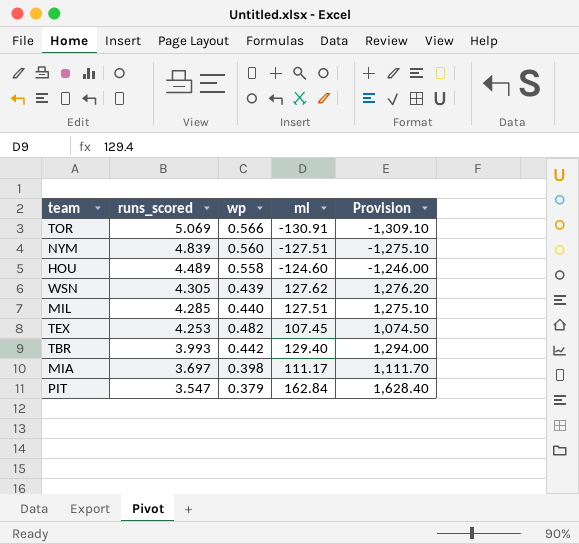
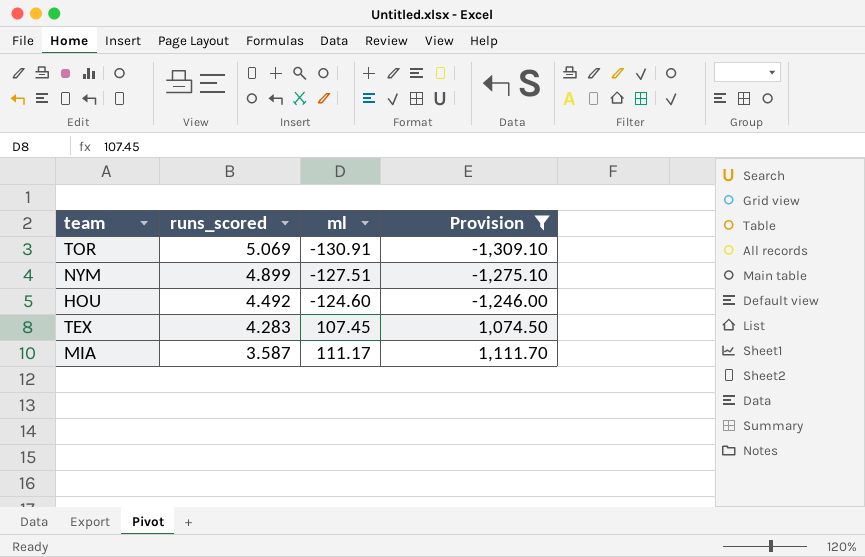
filter: none -> Provision <= 1,111.70
column wp | position: 3 -> none
NYM | runs_scored: 4.839 -> 4.899
HOU | runs_scored: 4.489 -> 4.492
TEX | runs_scored: 4.253 -> 4.283
MIA | runs_scored: 3.697 -> 3.587

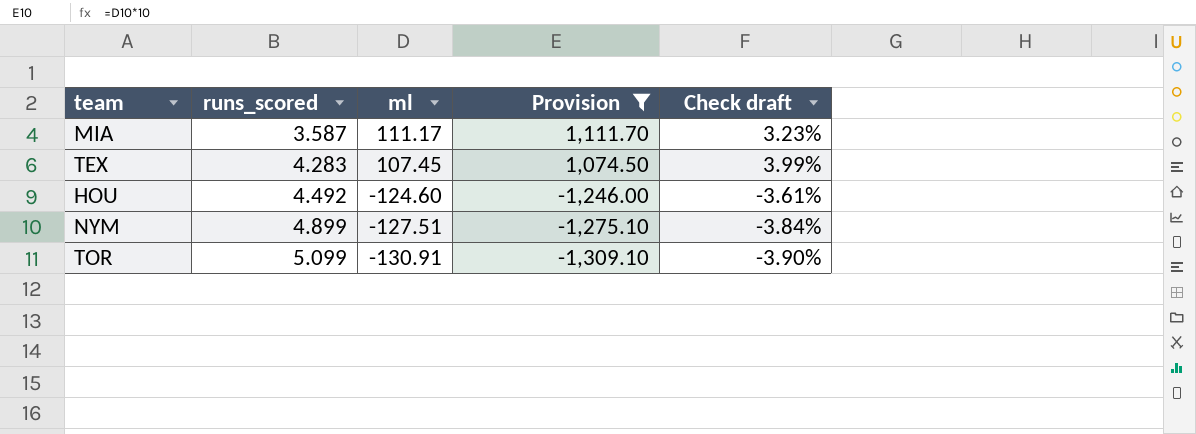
row order: runs_scored descending -> runs_scored ascending
column Check draft | formula: none -> [runs_scored] / [ml]
TOR | runs_scored: 5.069 -> 5.099

